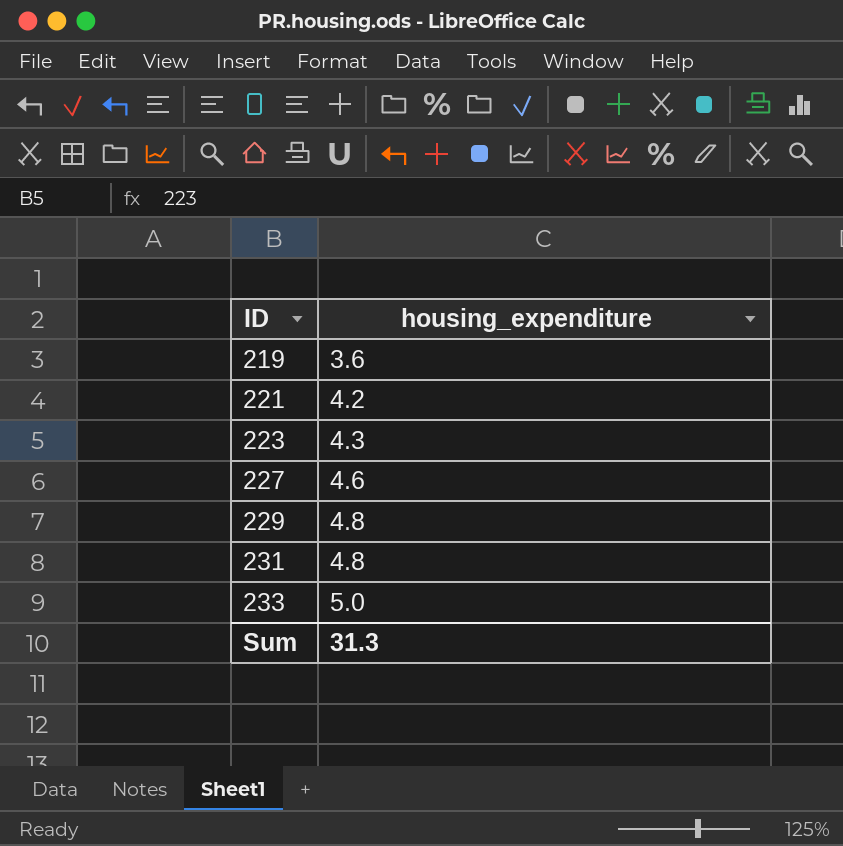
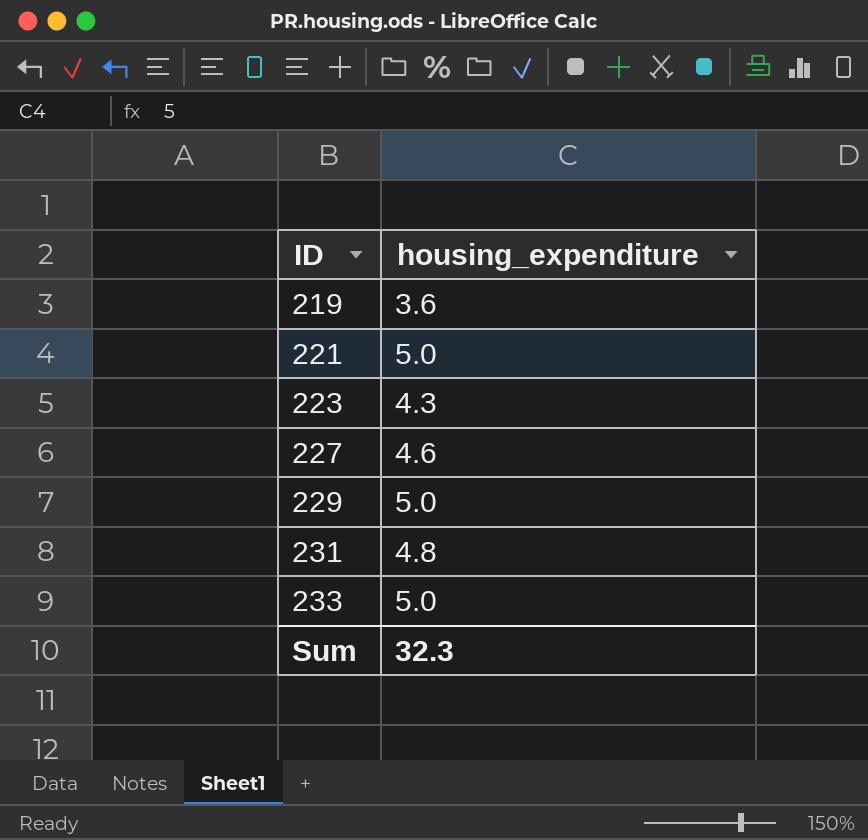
221 | housing_expenditure: 4.2 -> 5.0
229 | housing_expenditure: 4.8 -> 5.0
Sum | housing_expenditure: 31.3 -> 32.3

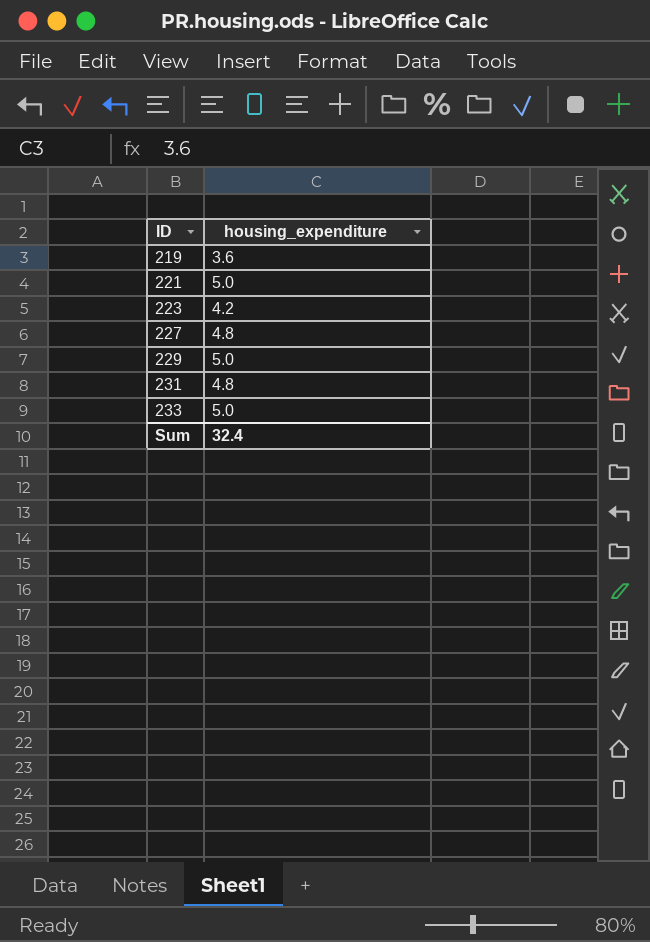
223 | housing_expenditure: 4.3 -> 4.2
227 | housing_expenditure: 4.6 -> 4.8
Sum | housing_expenditure: 32.3 -> 32.4

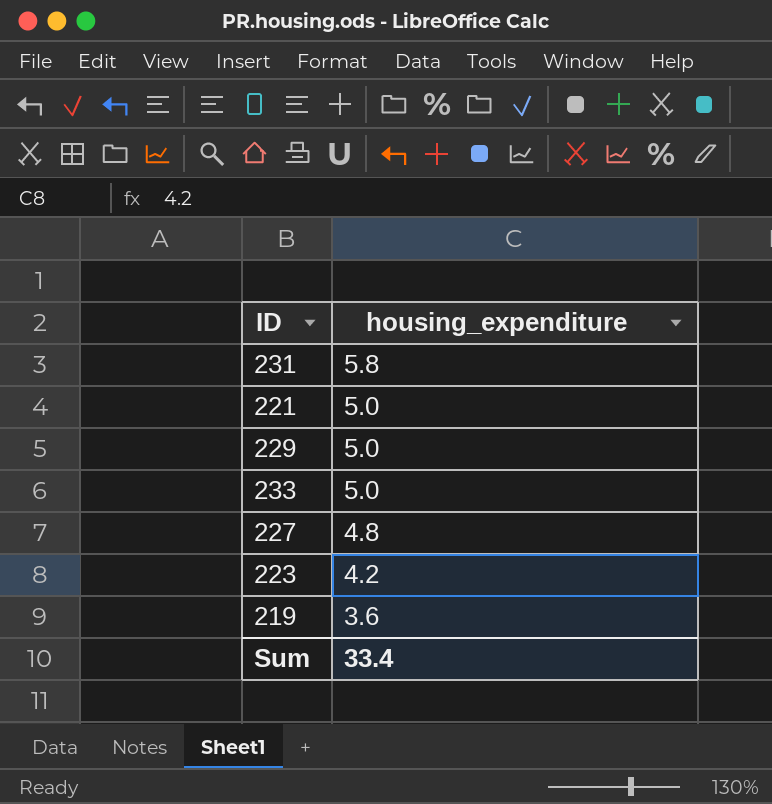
row order: ID ascending -> housing_expenditure descending
231 | housing_expenditure: 4.8 -> 5.8
Sum | housing_expenditure: 32.4 -> 33.4

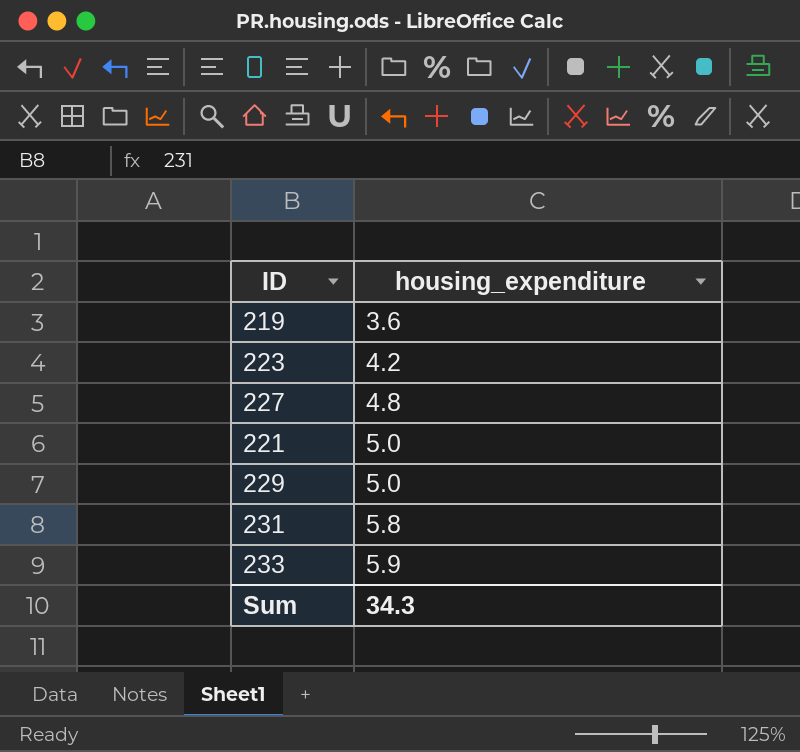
row order: housing_expenditure descending -> housing_expenditure ascending
233 | housing_expenditure: 5.0 -> 5.9
Sum | housing_expenditure: 33.4 -> 34.3

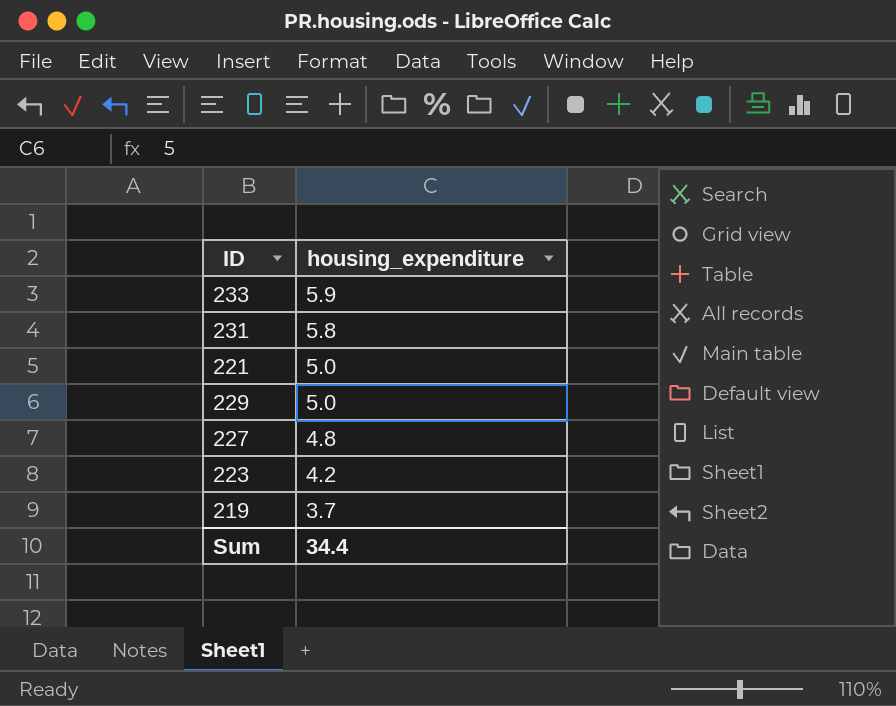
row order: housing_expenditure ascending -> housing_expenditure descending
219 | housing_expenditure: 3.6 -> 3.7
Sum | housing_expenditure: 34.3 -> 34.4

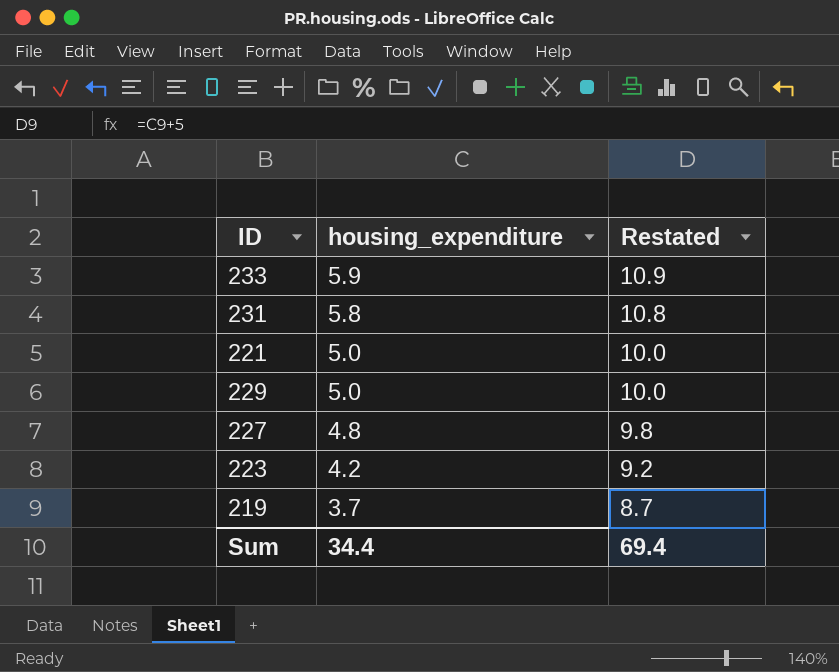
column Restated | formula: none -> [housing_expenditure] + 5

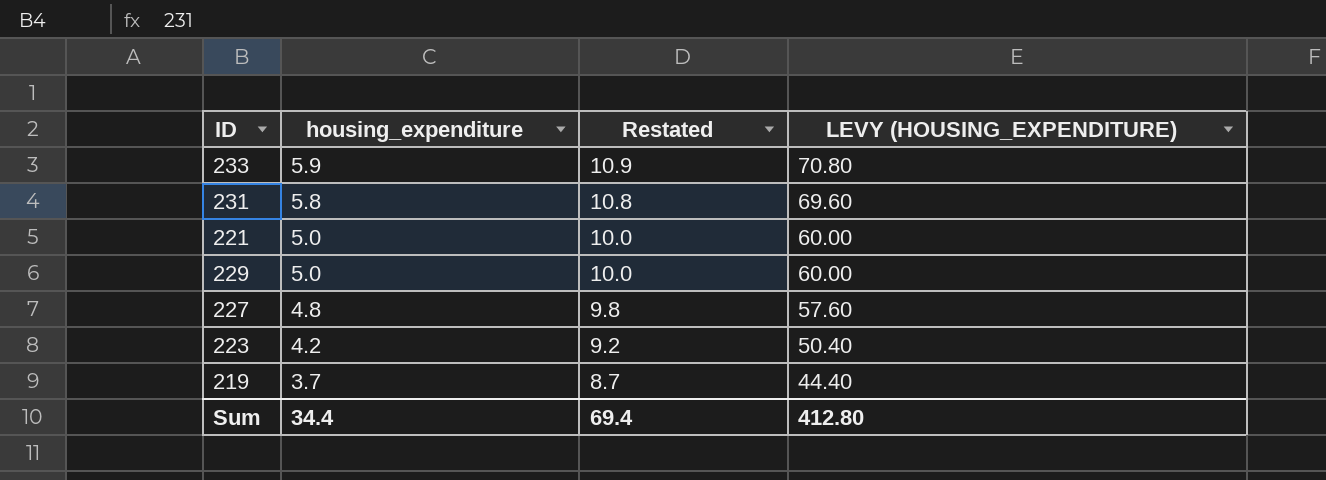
column LEVY (HOUSING_EXPENDITURE) | formula: none -> [housing_expenditure] * 12

